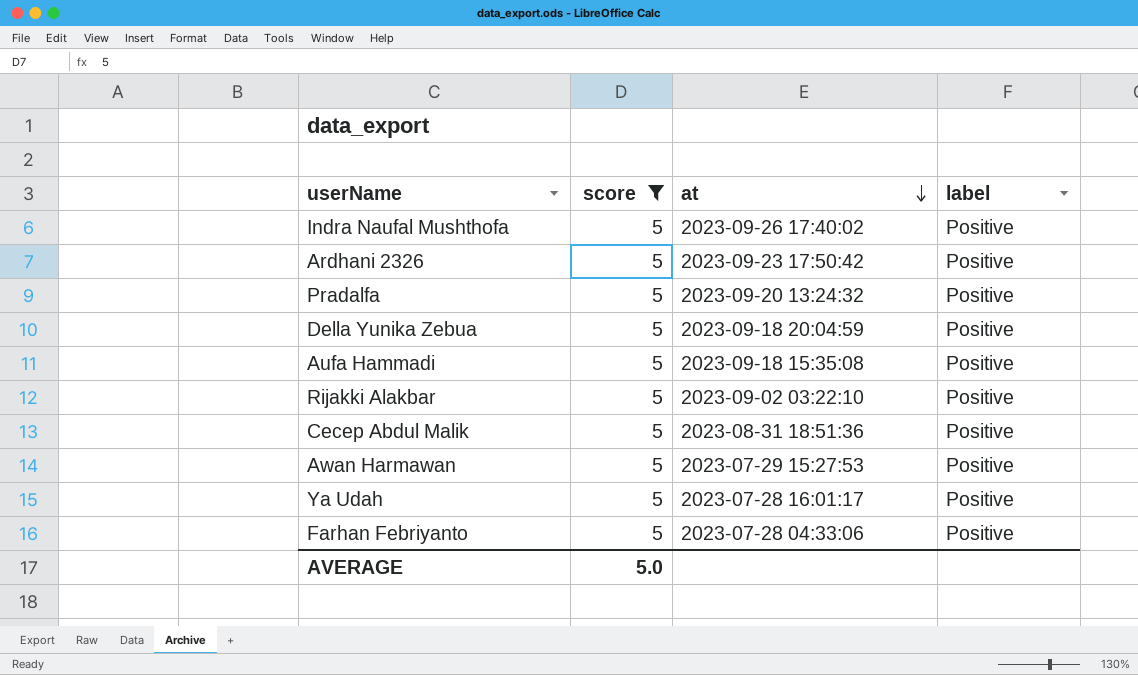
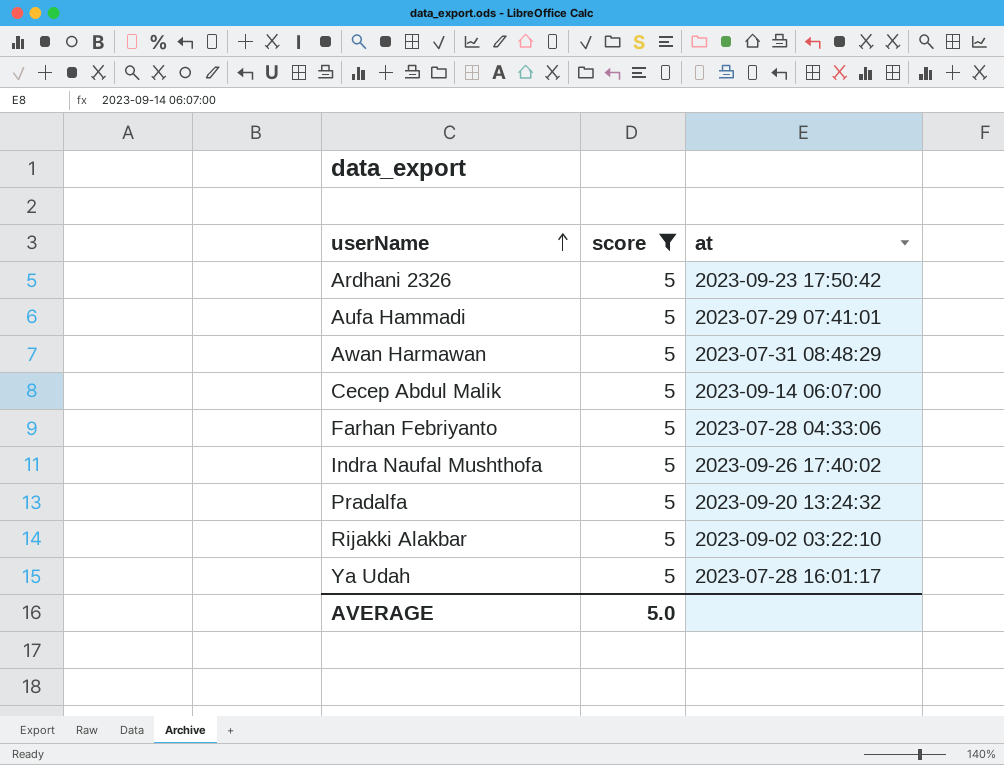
row order: at descending -> userName ascending
column label | position: 4 -> none
row Della Yunika Zebua: 5 | 2023-09-18 20:04:59 | Positive -> none
Aufa Hammadi | at: 2023-09-18 15:35:08 -> 2023-07-29 07:41:01
Awan Harmawan | at: 2023-07-29 15:27:53 -> 2023-07-31 08:48:29
Cecep Abdul Malik | at: 2023-08-31 18:51:36 -> 2023-09-14 06:07:00

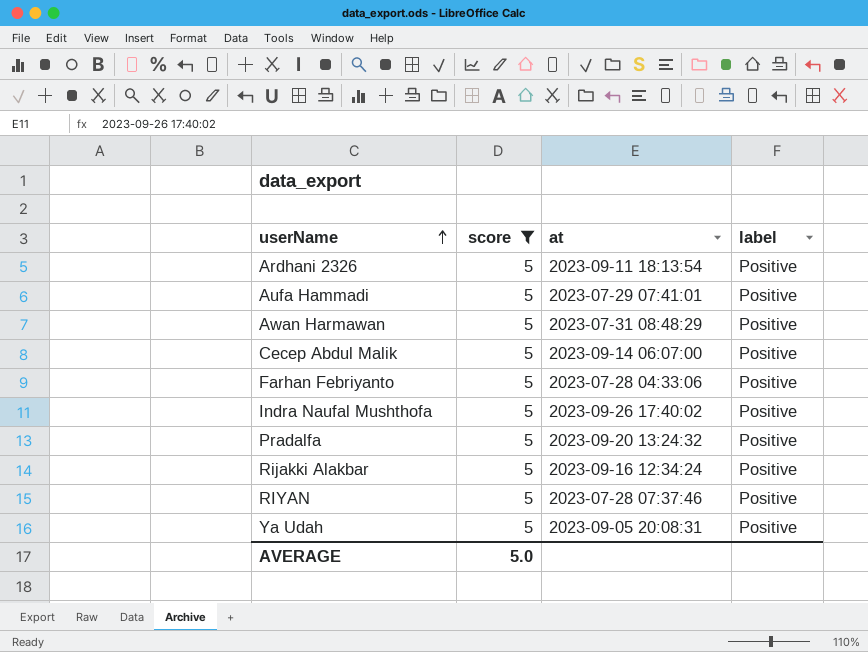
column label | position: none -> 4
Ardhani 2326 | at: 2023-09-23 17:50:42 -> 2023-09-11 18:13:54
Rijakki Alakbar | at: 2023-09-02 03:22:10 -> 2023-09-16 12:34:24
row RIYAN: none -> 5 | 2023-07-28 07:37:46 | Positive
Ya Udah | at: 2023-07-28 16:01:17 -> 2023-09-05 20:08:31

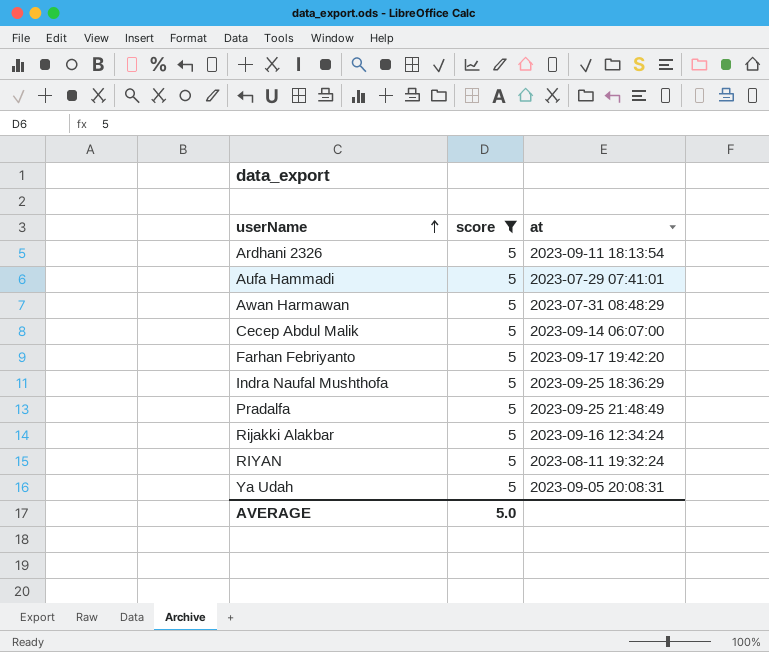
column label | position: 4 -> none
Farhan Febriyanto | at: 2023-07-28 04:33:06 -> 2023-09-17 19:42:20
Indra Naufal Mushthofa | at: 2023-09-26 17:40:02 -> 2023-09-25 18:36:29
Pradalfa | at: 2023-09-20 13:24:32 -> 2023-09-25 21:48:49
RIYAN | at: 2023-07-28 07:37:46 -> 2023-08-11 19:32:24

